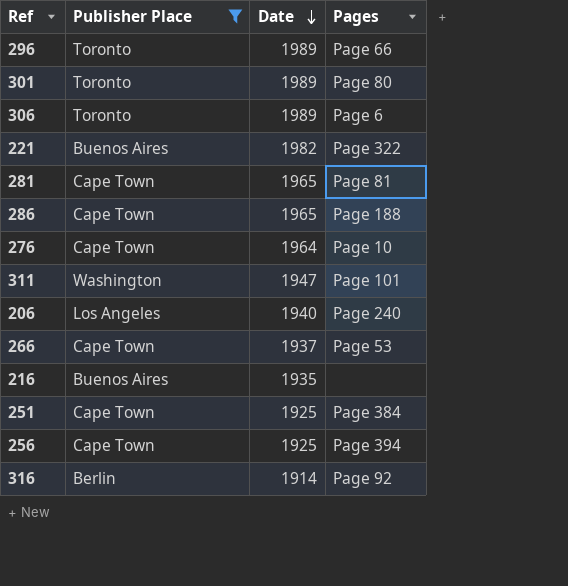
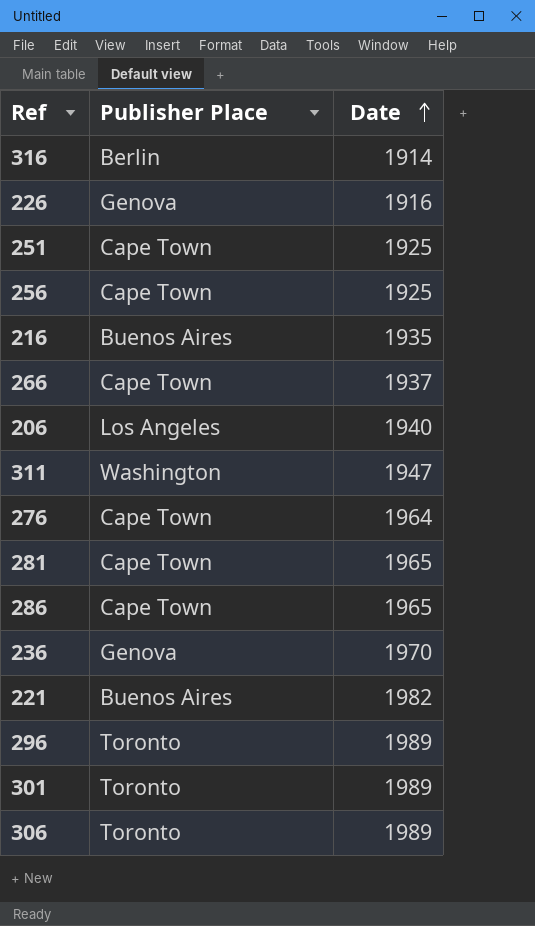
filter: Publisher Place != Genova -> none
row order: Date descending -> Date ascending
column Pages | position: 4 -> none

